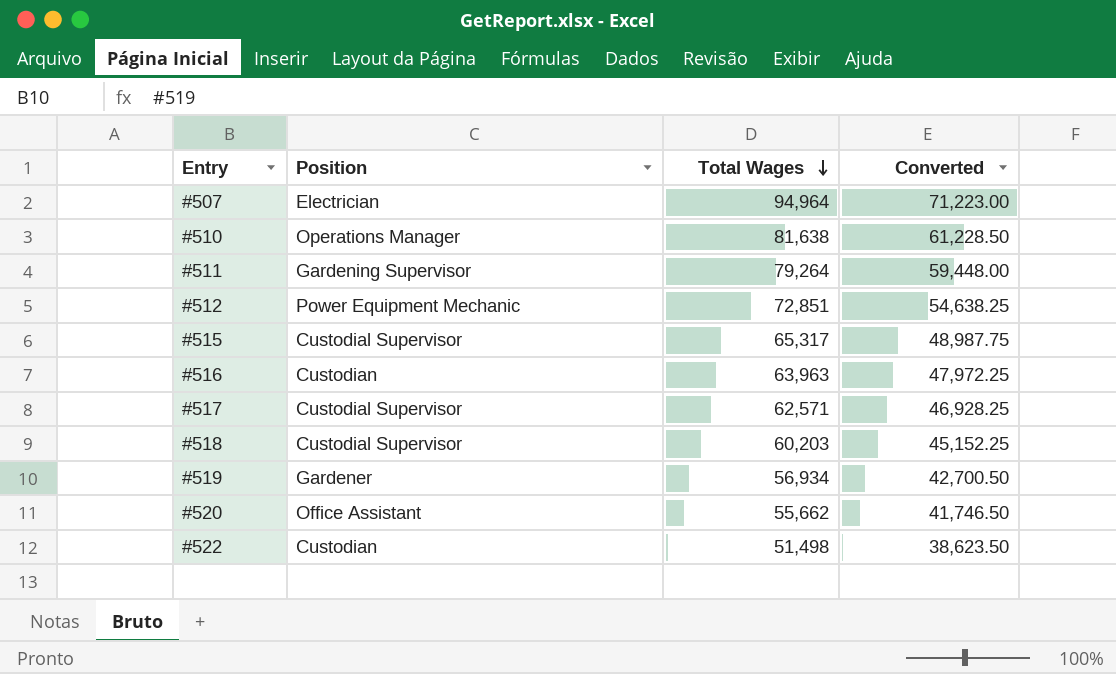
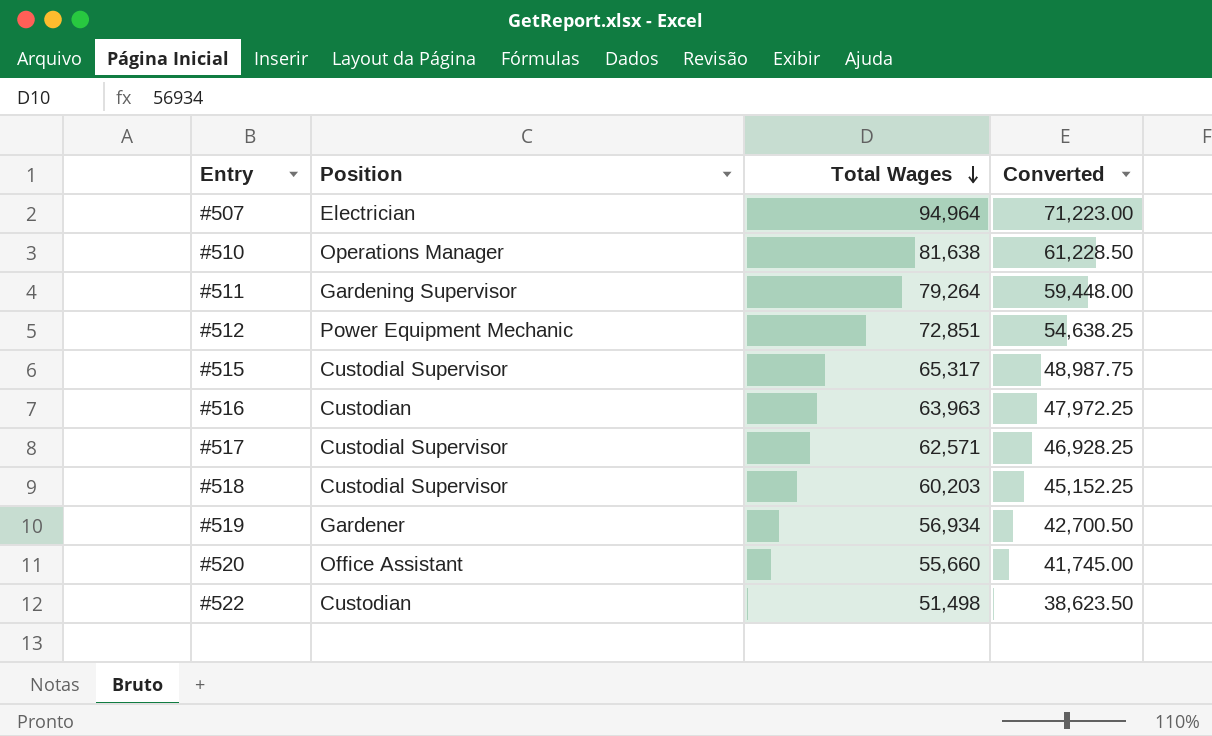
#520 | Total Wages: 55,662 -> 55,660
#520 | Converted: 41,746.50 -> 41,745.00

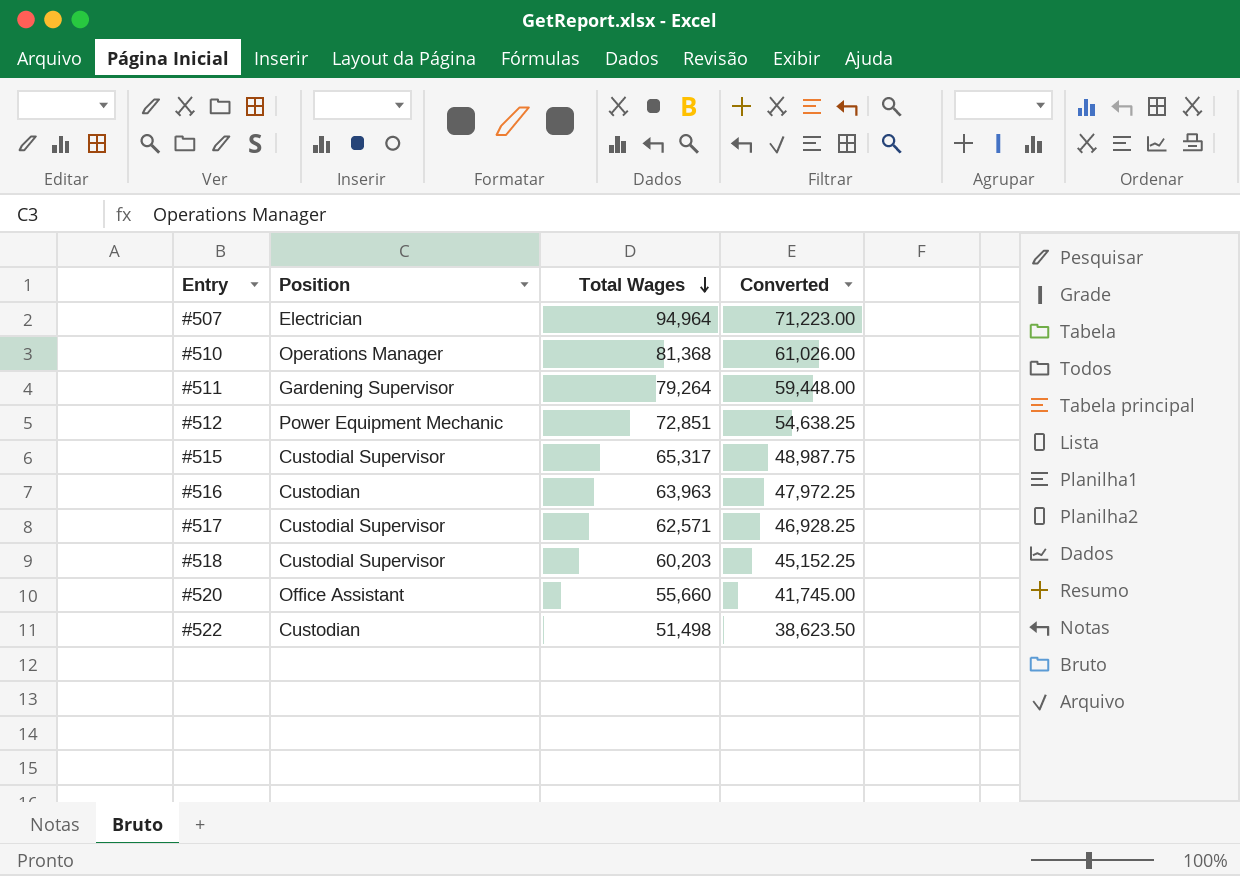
row #519: Gardener | 56,934 | 42,700.50 -> none
#510 | Total Wages: 81,638 -> 81,368
#510 | Converted: 61,228.50 -> 61,026.00

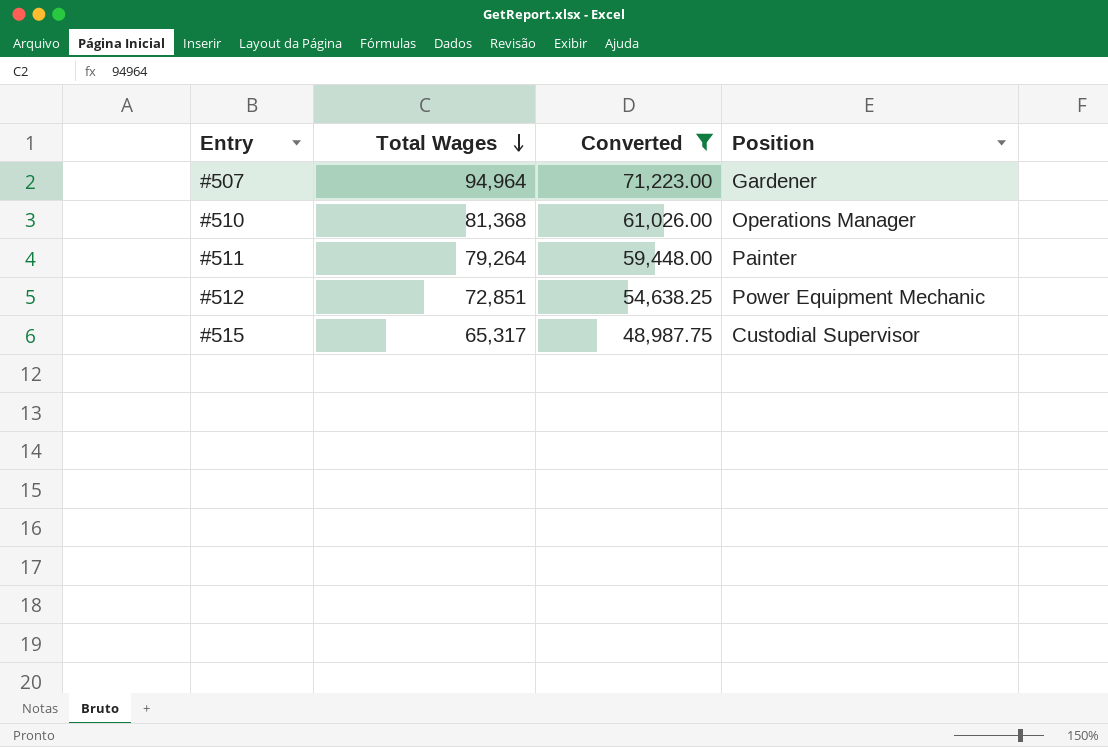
filter: none -> Converted >= 48,987.75
column Position | position: 2 -> 4
#507 | Position: Electrician -> Gardener
#511 | Position: Gardening Supervisor -> Painter

